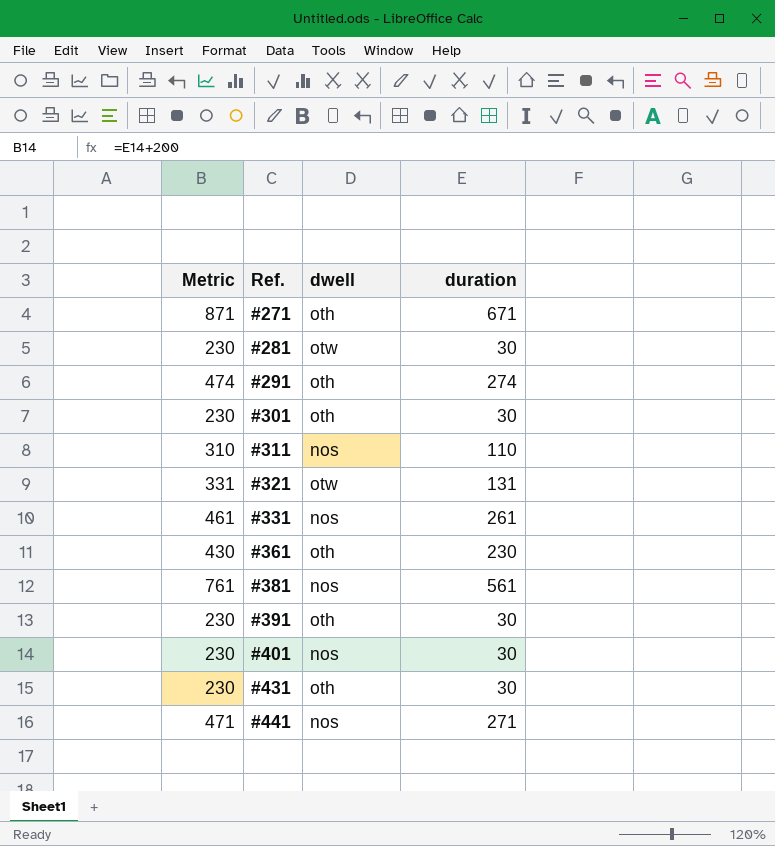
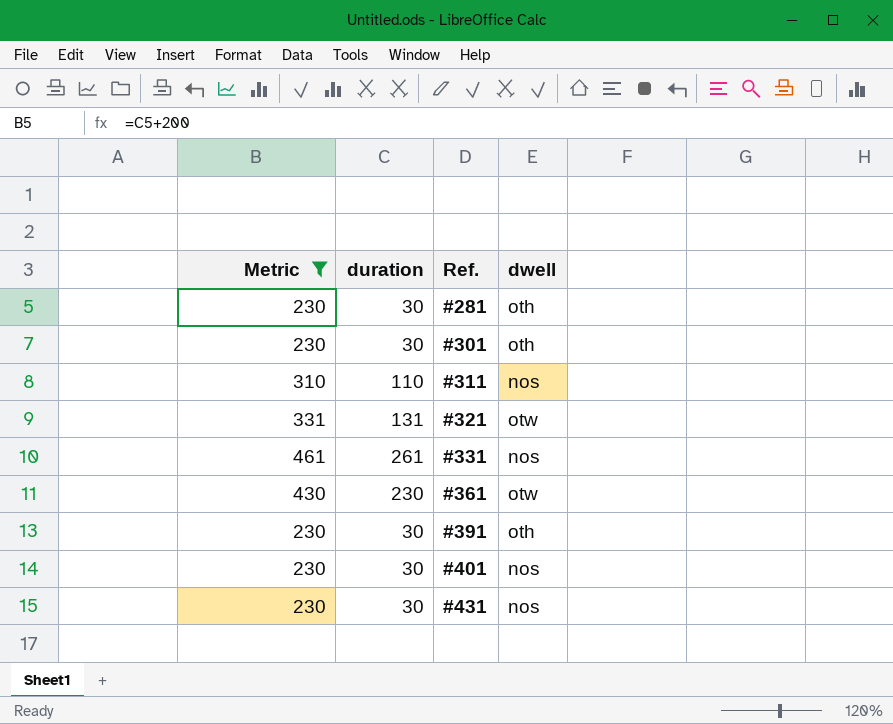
filter: none -> Metric <= 461
column duration | position: 4 -> 2
#281 | dwell: otw -> oth
#361 | dwell: oth -> otw
#431 | dwell: oth -> nos

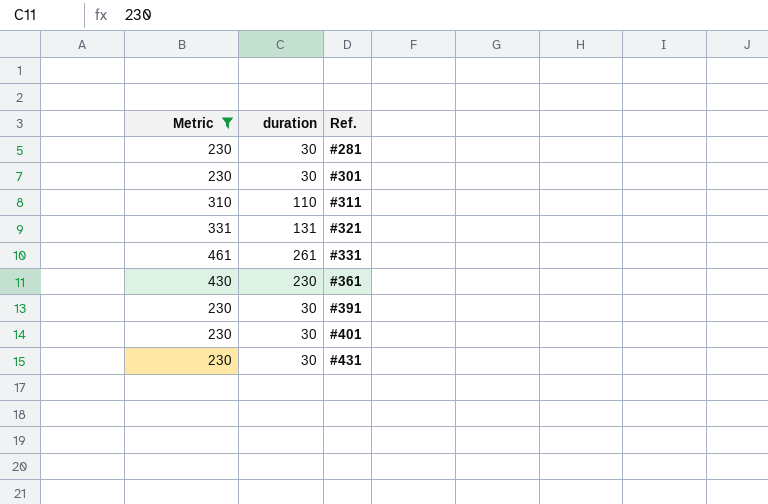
column dwell | position: 4 -> none

